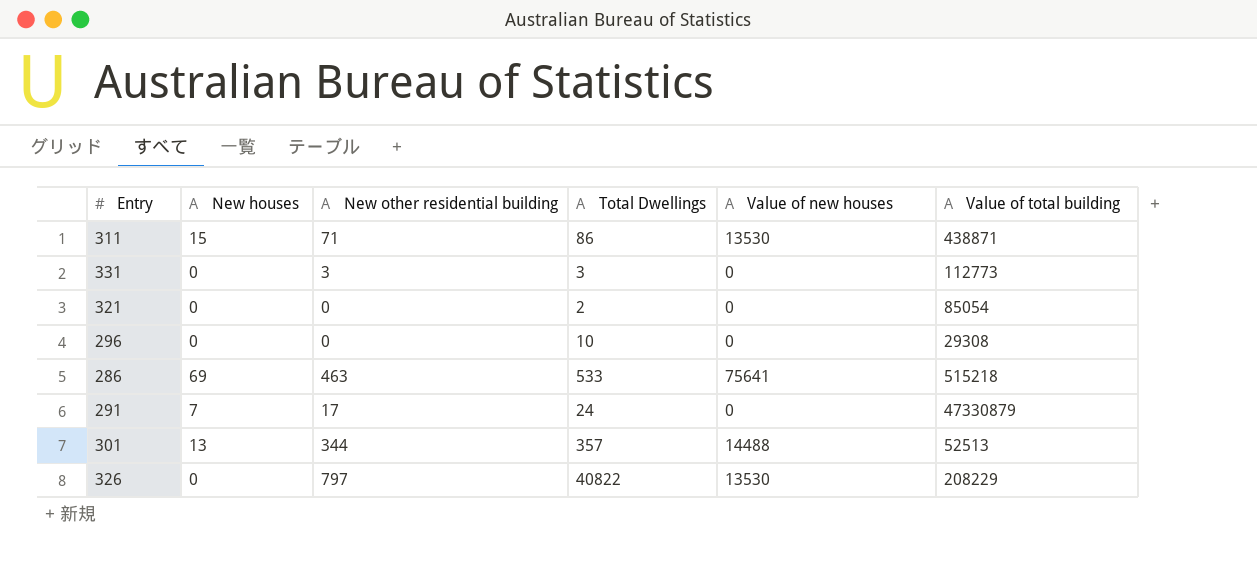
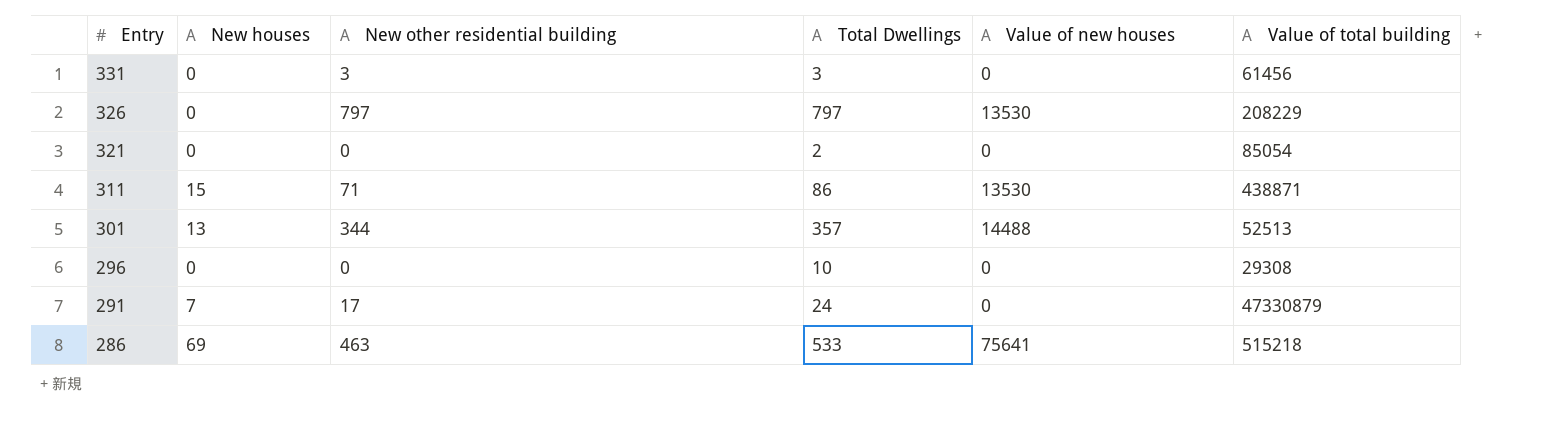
row order: none -> Entry descending
331 | Value of total building: 112773 -> 61456
326 | Total Dwellings: 40822 -> 797

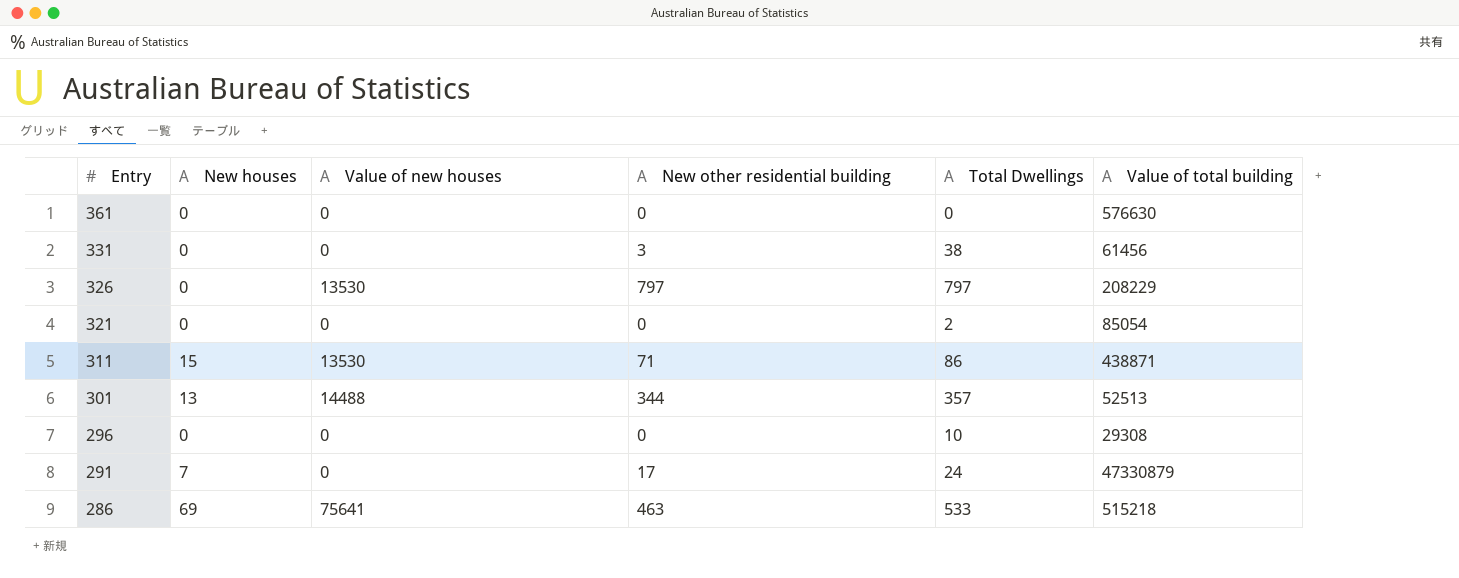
column Value of new houses | position: 5 -> 3
row 361: none -> 0 | 0 | 0 | 0 | 576630
331 | Total Dwellings: 3 -> 38

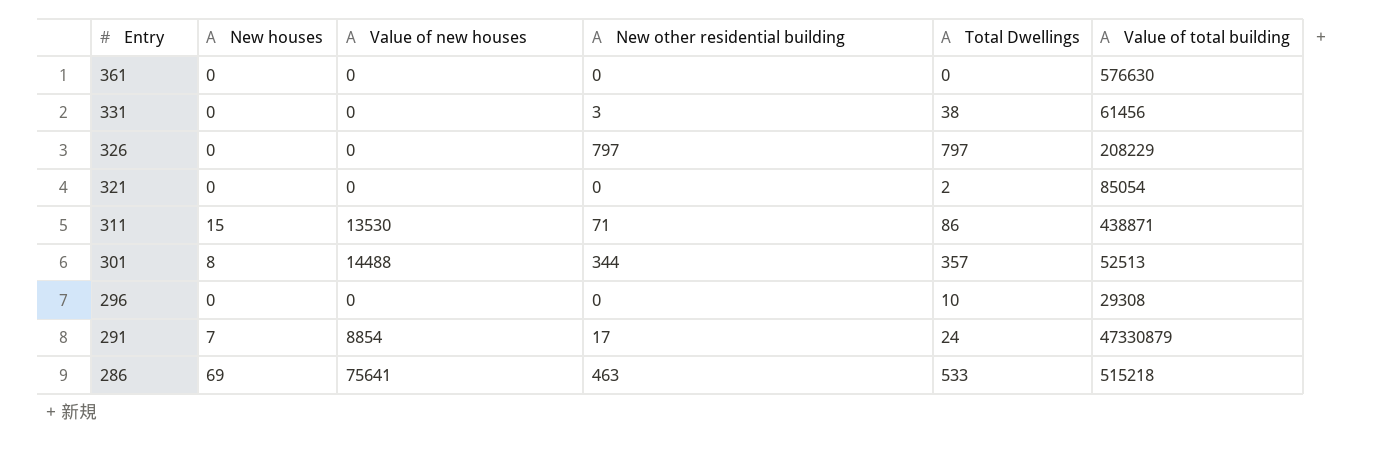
326 | Value of new houses: 13530 -> 0
301 | New houses: 13 -> 8
291 | Value of new houses: 0 -> 8854

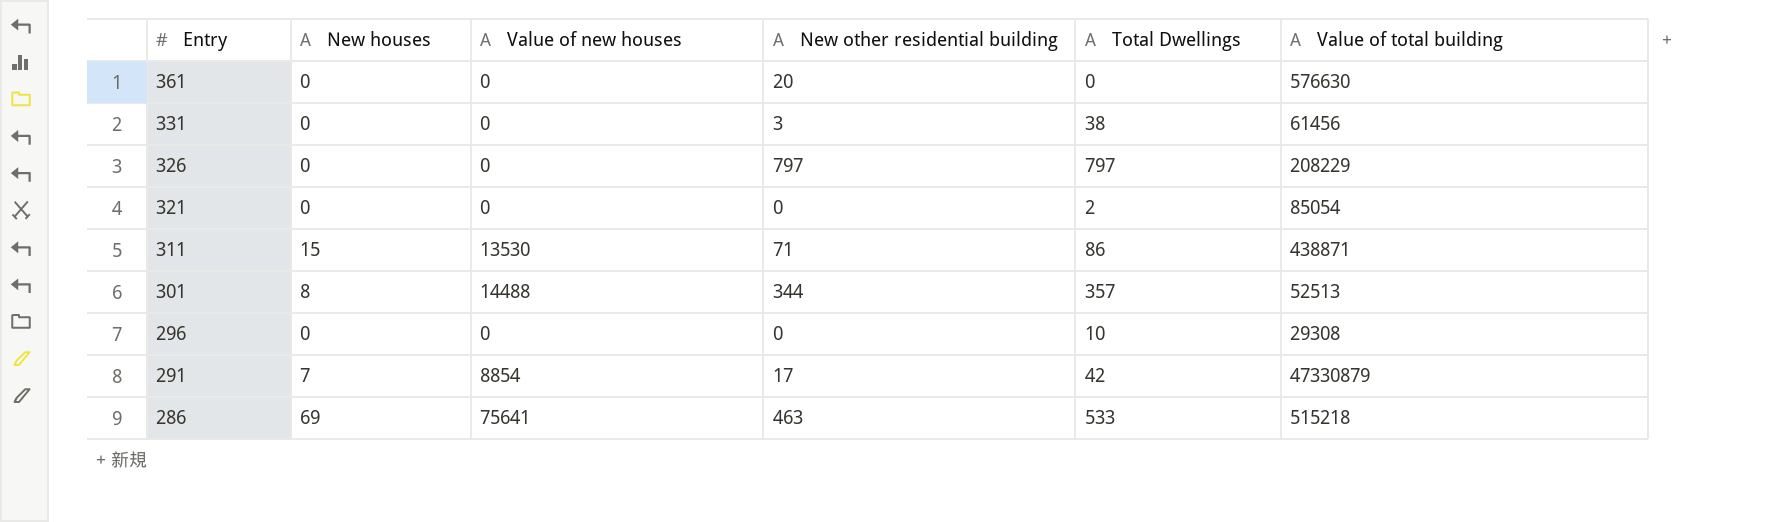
361 | New other residential building: 0 -> 20
291 | Total Dwellings: 24 -> 42

